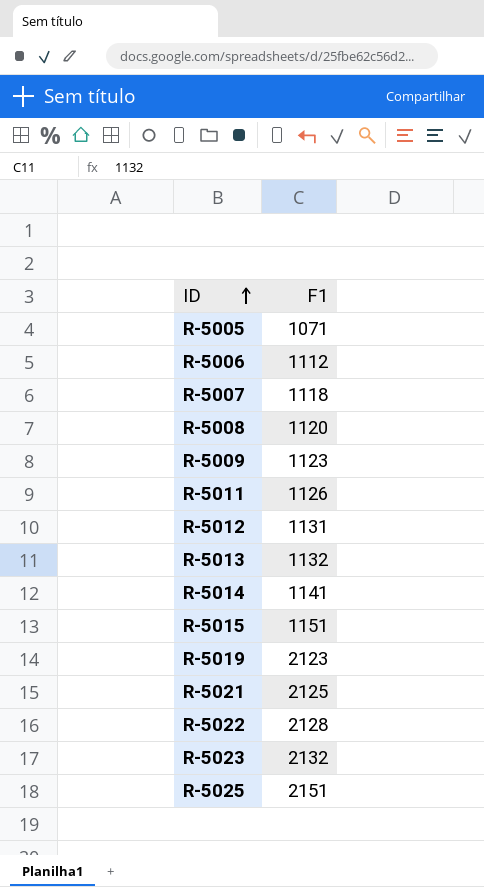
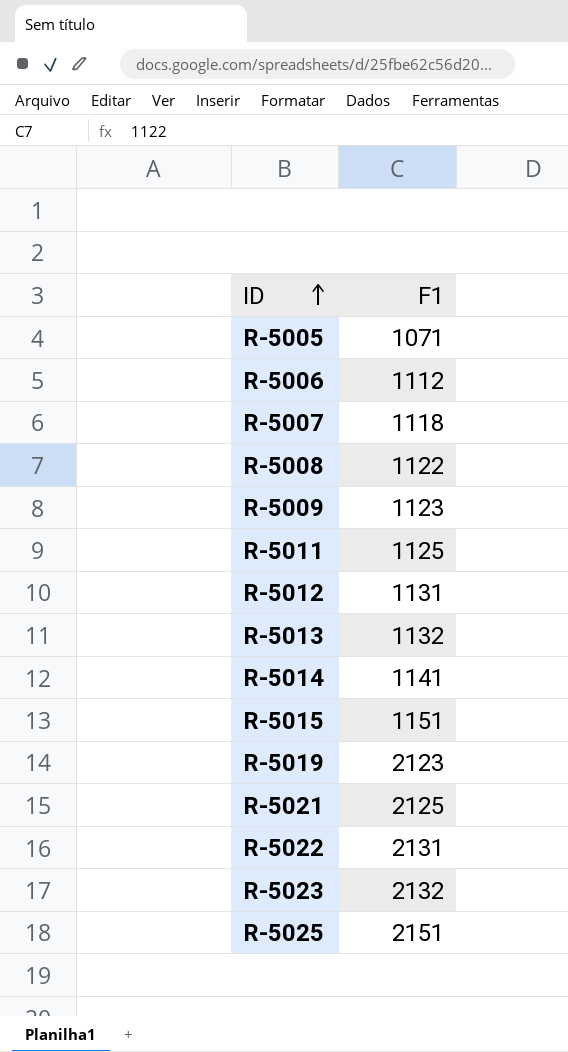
R-5008 | F1: 1120 -> 1122
R-5011 | F1: 1126 -> 1125
R-5022 | F1: 2128 -> 2131

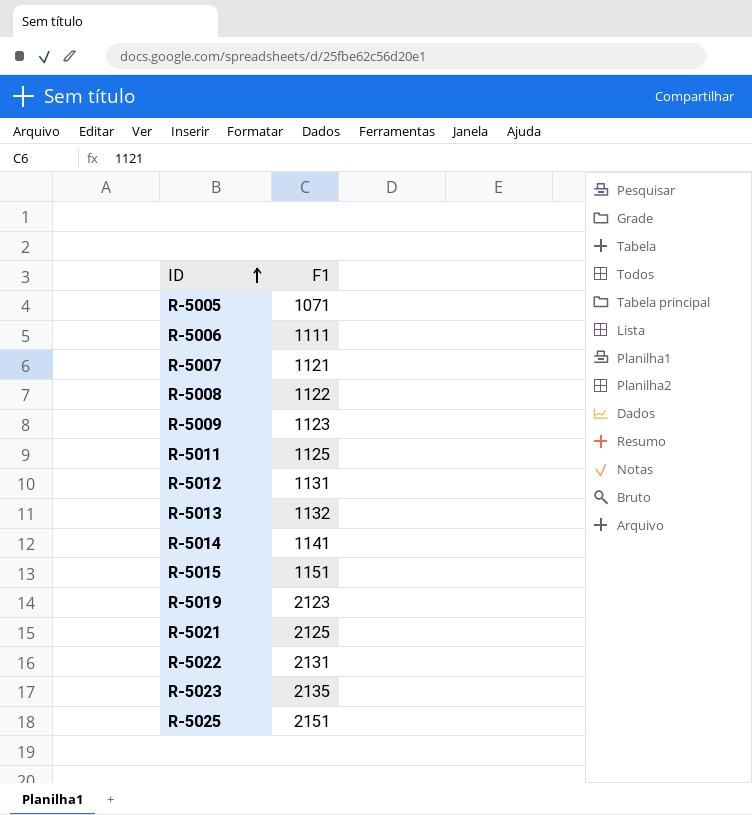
R-5006 | F1: 1112 -> 1111
R-5007 | F1: 1118 -> 1121
R-5023 | F1: 2132 -> 2135

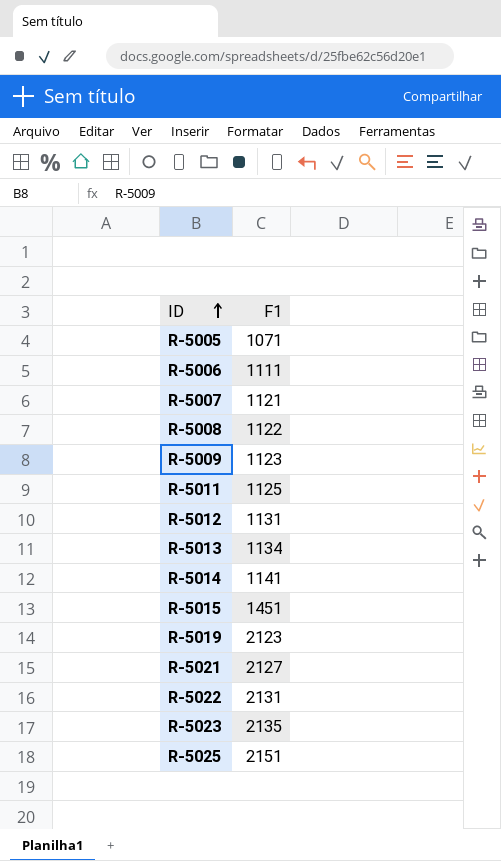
R-5013 | F1: 1132 -> 1134
R-5015 | F1: 1151 -> 1451
R-5021 | F1: 2125 -> 2127

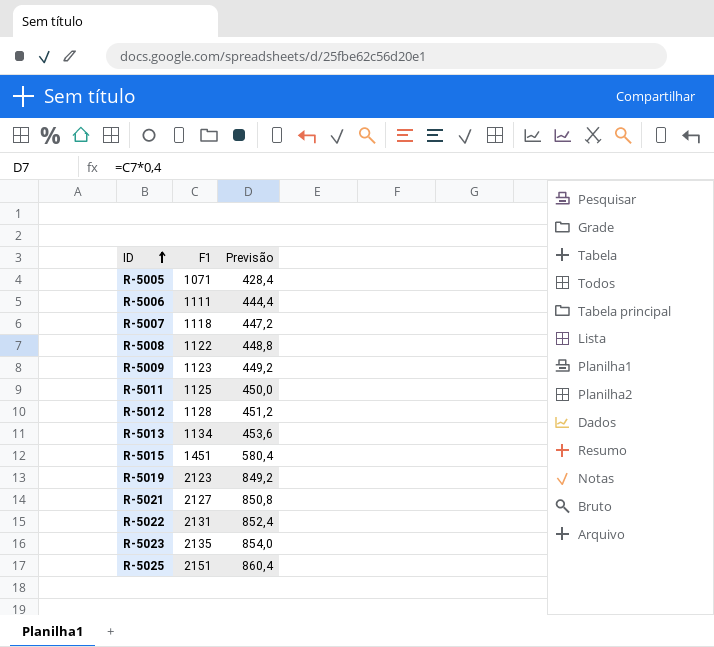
column Previsão | formula: none -> [F1] * 0,4
row R-5014: 1141 -> none
R-5007 | F1: 1121 -> 1118
R-5012 | F1: 1131 -> 1128

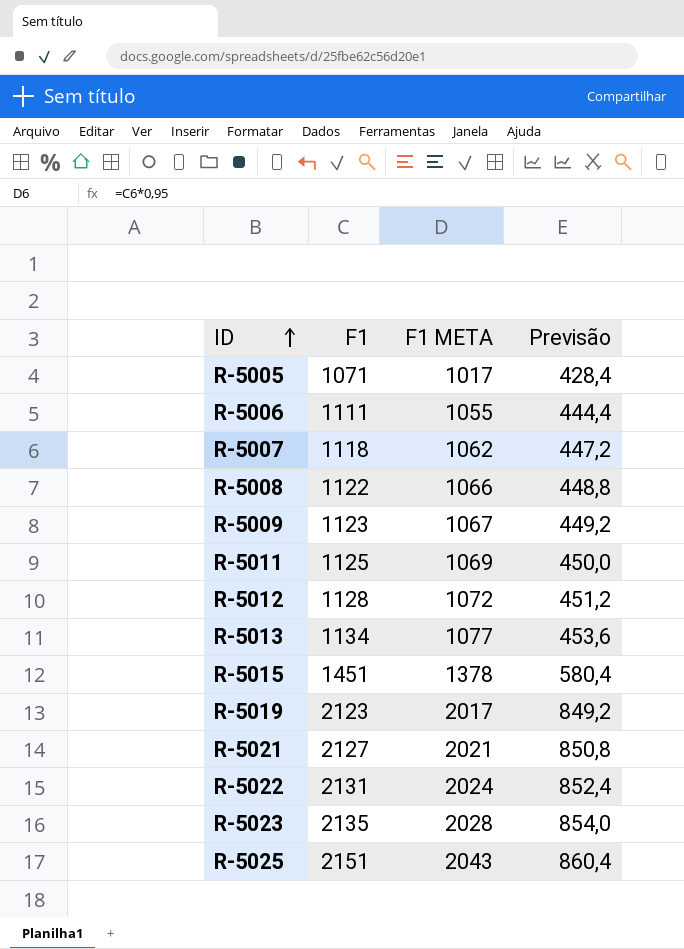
column F1 META | formula: none -> [F1] * 0,95

